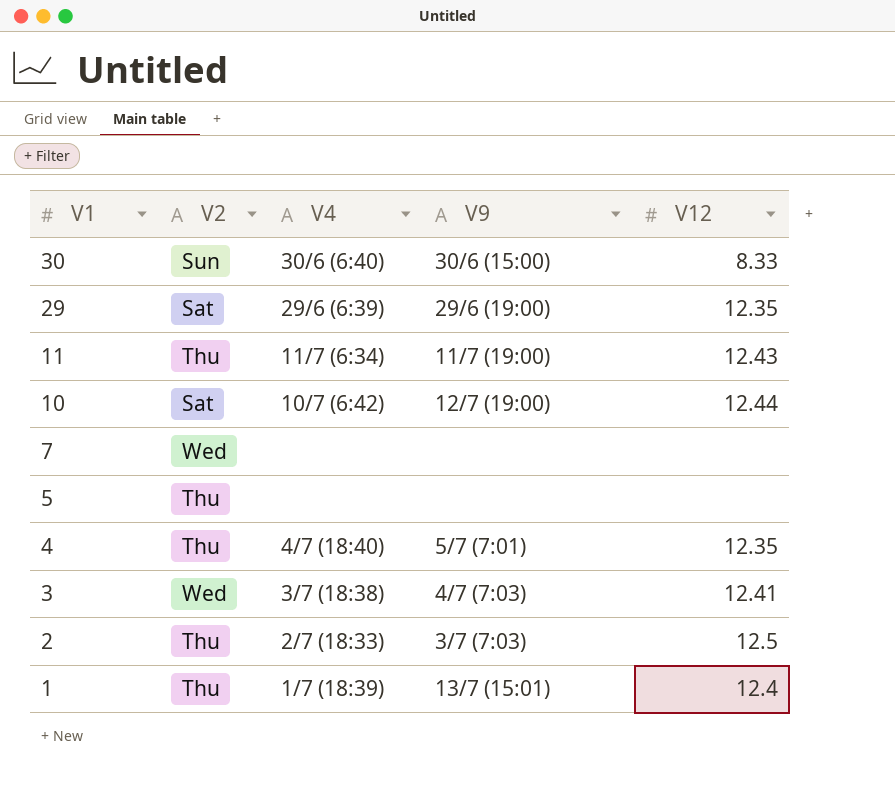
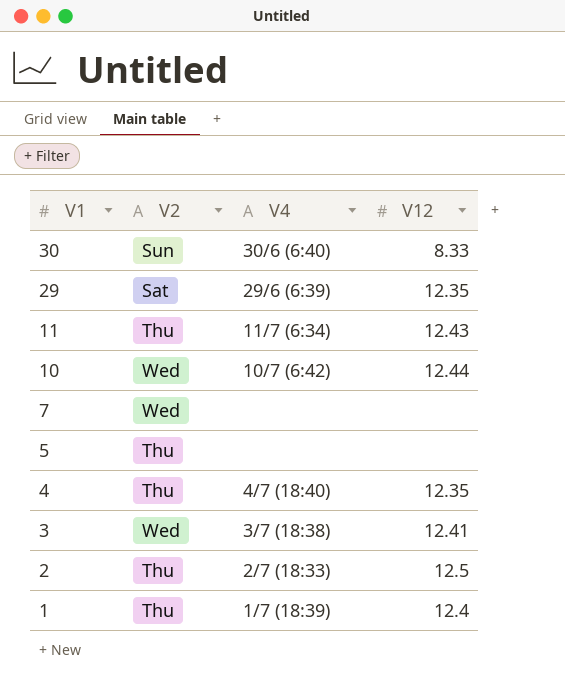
column V9 | position: 4 -> none
10 | V2: Sat -> Wed

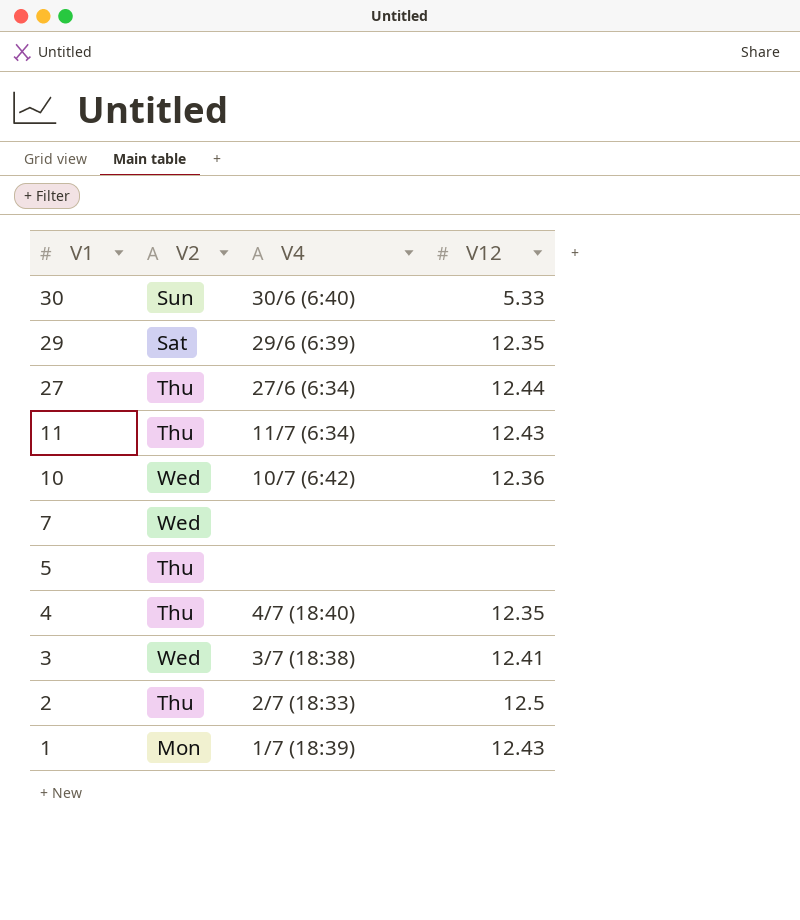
30 | V12: 8.33 -> 5.33
row 27: none -> Thu | 27/6 (6:34) | 12.44
10 | V12: 12.44 -> 12.36
1 | V2: Thu -> Mon
1 | V12: 12.4 -> 12.43

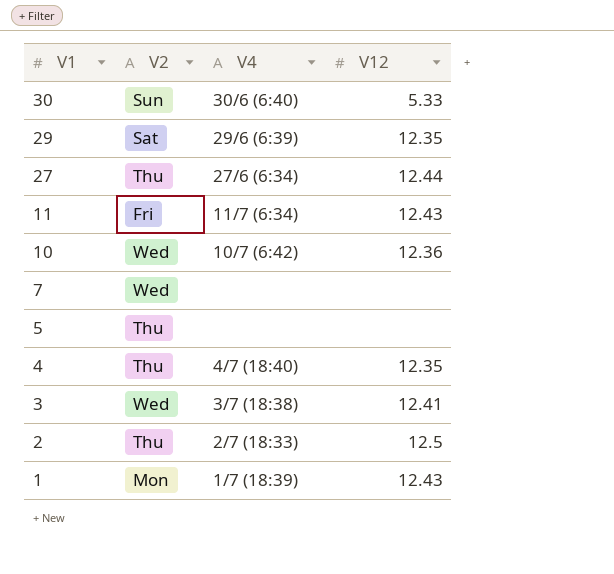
11 | V2: Thu -> Fri

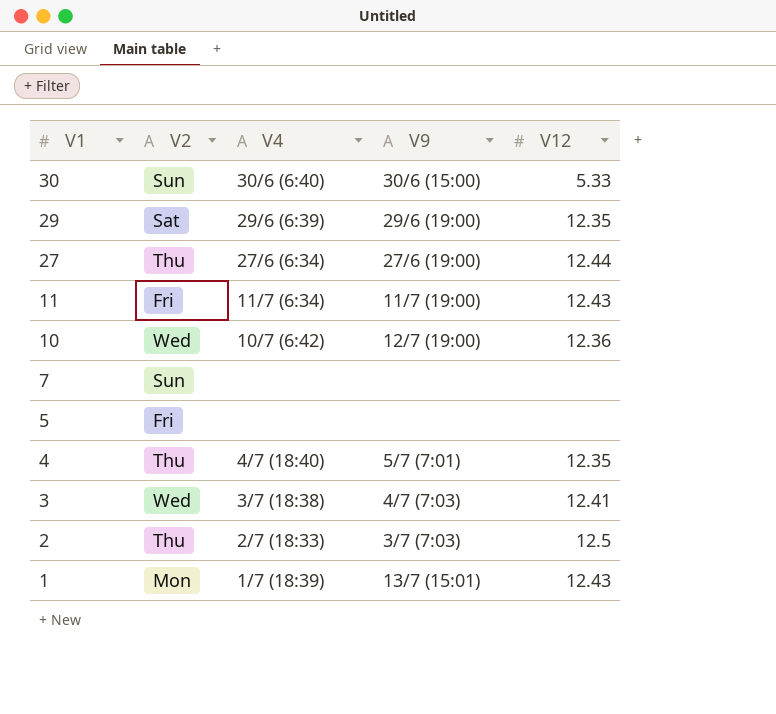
column V9 | position: none -> 4
7 | V2: Wed -> Sun
5 | V2: Thu -> Fri

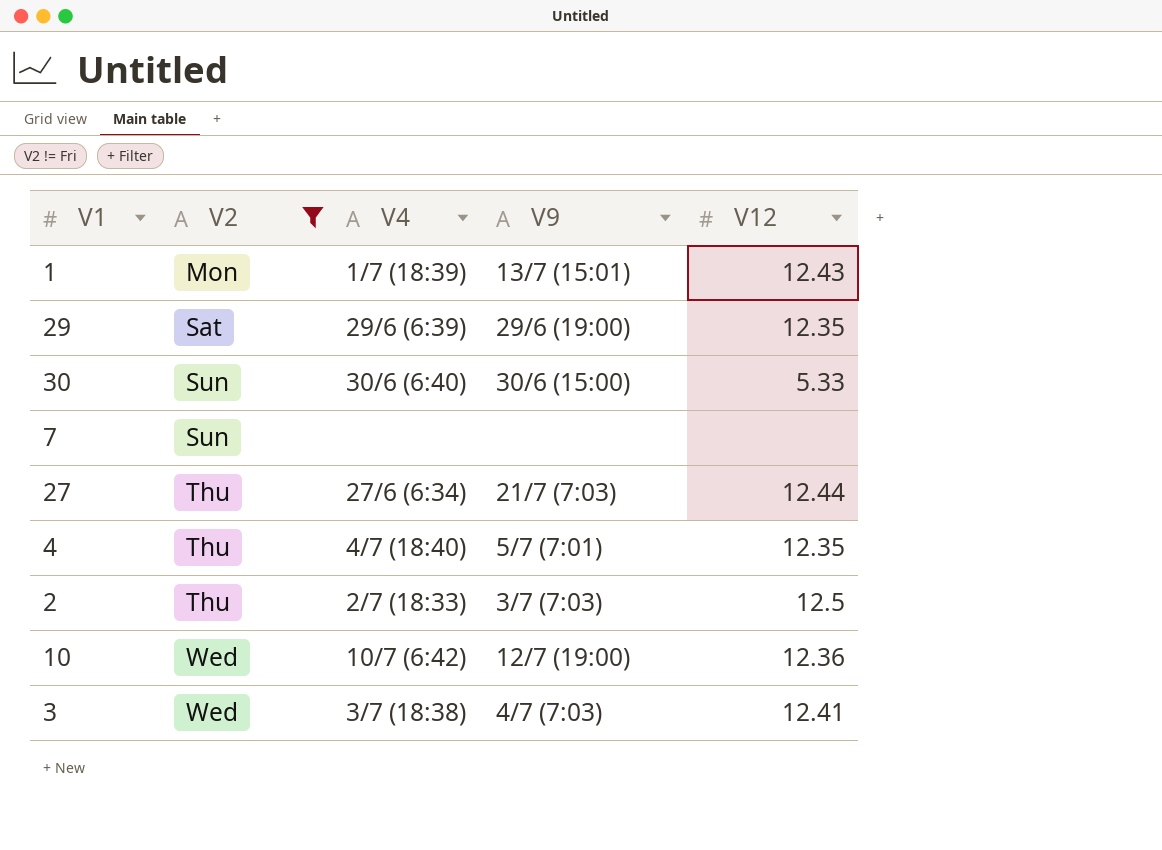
filter: none -> V2 != Fri
row order: V1 descending -> V2 ascending
27 | V9: 27/6 (19:00) -> 21/7 (7:03)

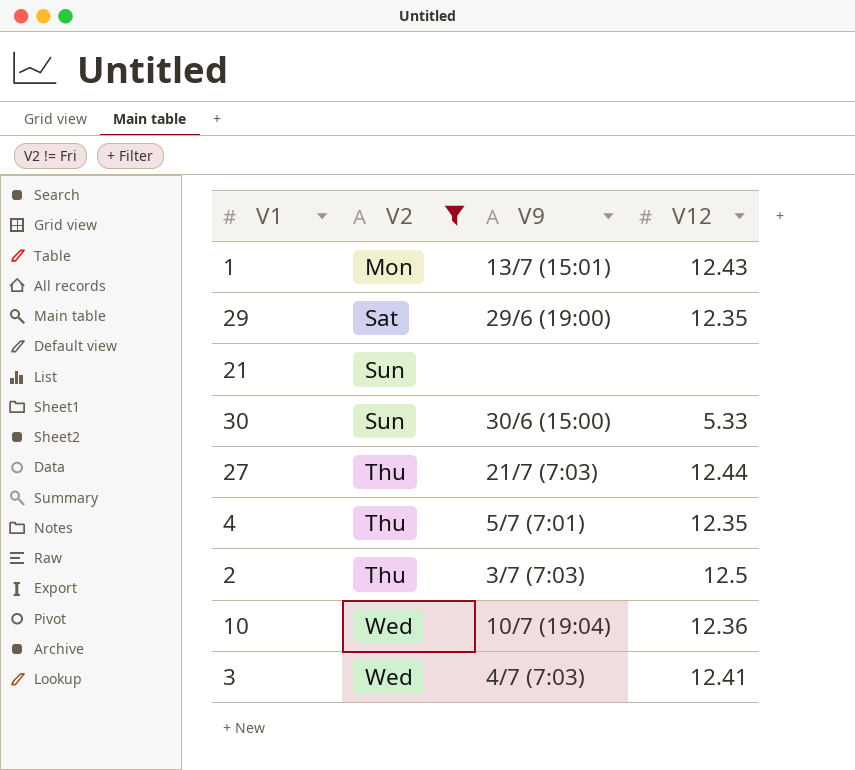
column V4 | position: 3 -> none
row 7: Sun | none | none | none -> none
row 21: none -> Sun | none | none
10 | V9: 12/7 (19:00) -> 10/7 (19:04)

